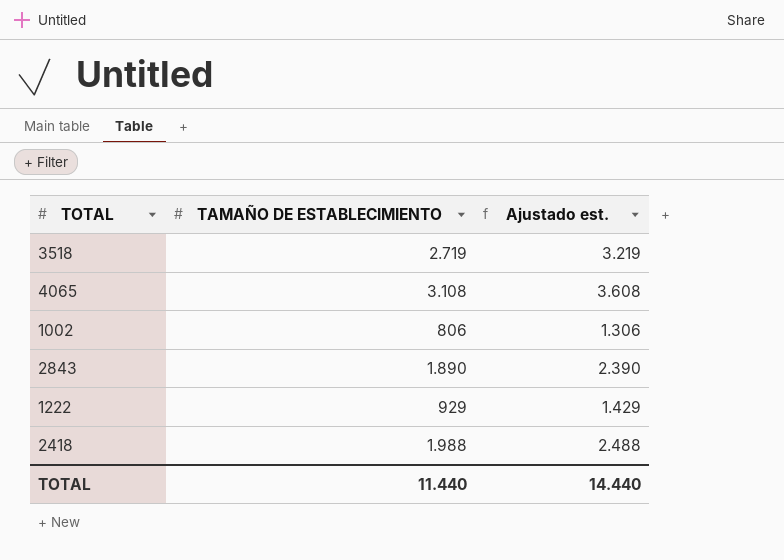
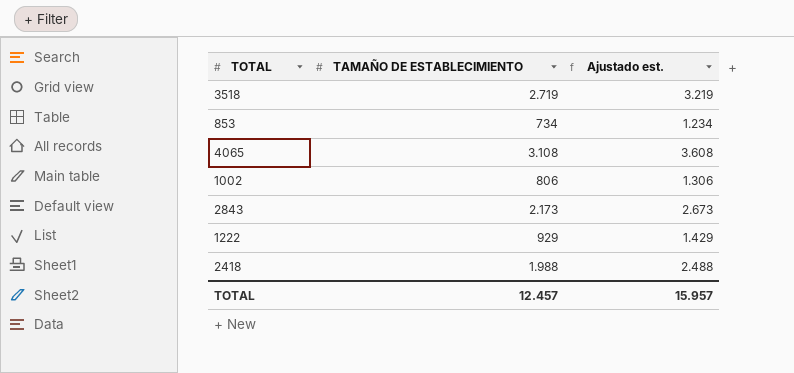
row 853: none -> 734 | 1.234
2843 | TAMAÑO DE ESTABLECIMIENTO: 1.890 -> 2.173
2843 | Ajustado est.: 2.390 -> 2.673
TOTAL | TAMAÑO DE ESTABLECIMIENTO: 11.440 -> 12.457
TOTAL | Ajustado est.: 14.440 -> 15.957

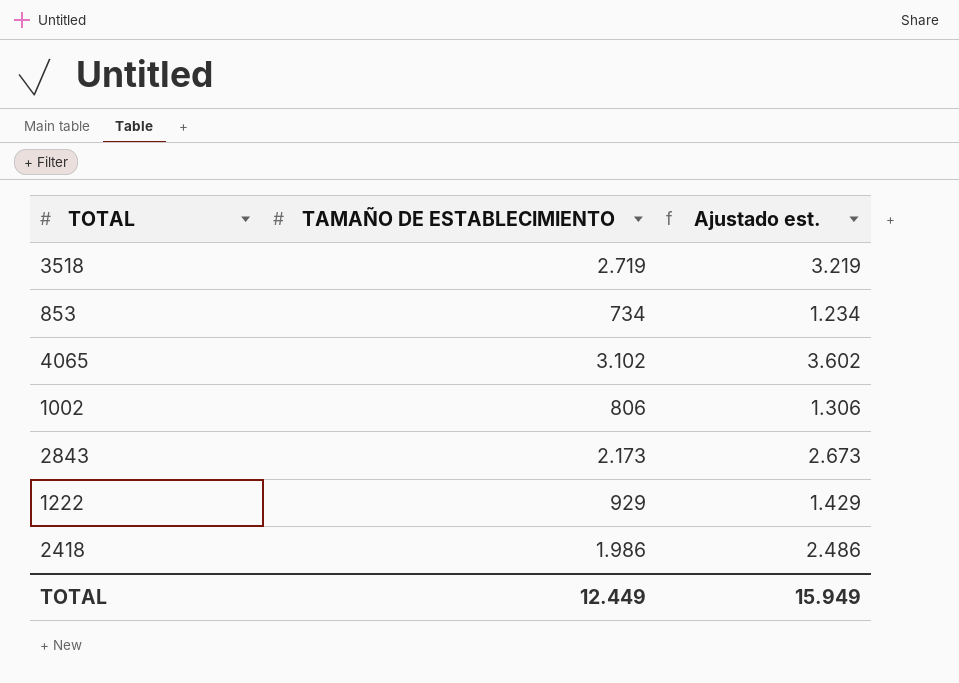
4065 | TAMAÑO DE ESTABLECIMIENTO: 3.108 -> 3.102
4065 | Ajustado est.: 3.608 -> 3.602
2418 | TAMAÑO DE ESTABLECIMIENTO: 1.988 -> 1.986
2418 | Ajustado est.: 2.488 -> 2.486
TOTAL | TAMAÑO DE ESTABLECIMIENTO: 12.457 -> 12.449
TOTAL | Ajustado est.: 15.957 -> 15.949

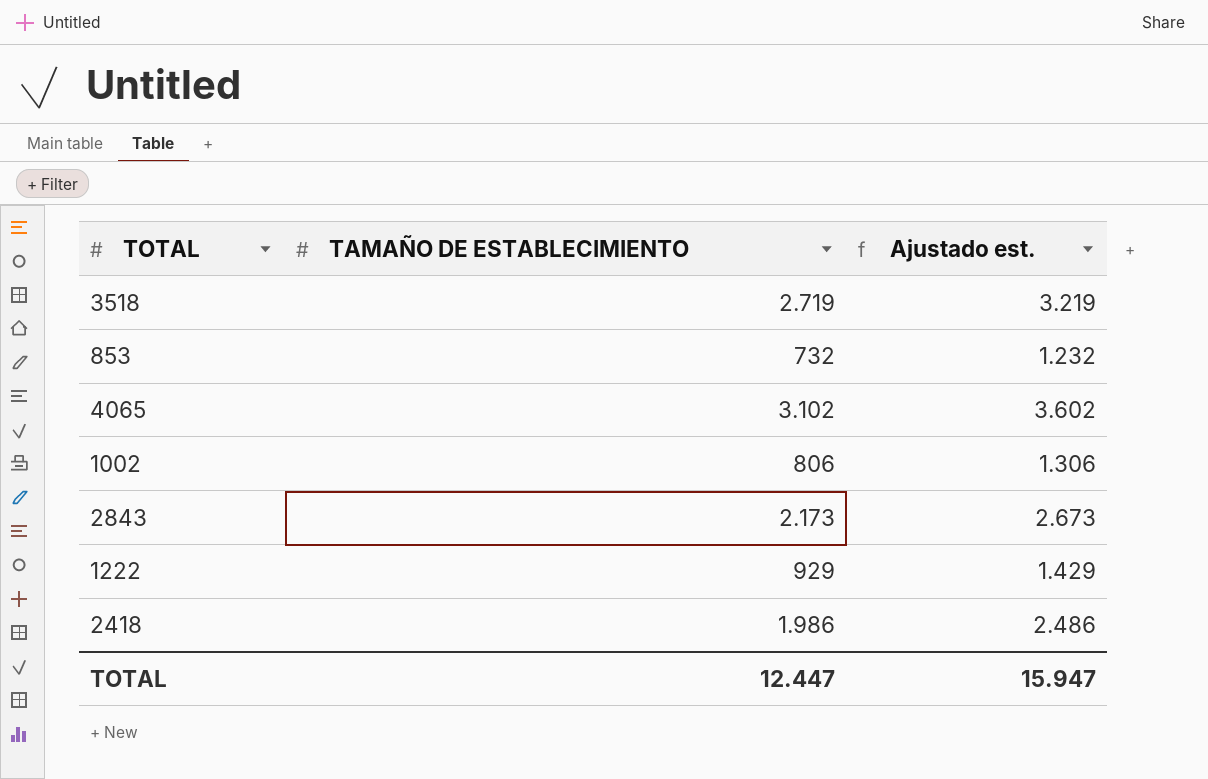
853 | TAMAÑO DE ESTABLECIMIENTO: 734 -> 732
853 | Ajustado est.: 1.234 -> 1.232
TOTAL | TAMAÑO DE ESTABLECIMIENTO: 12.449 -> 12.447
TOTAL | Ajustado est.: 15.949 -> 15.947

